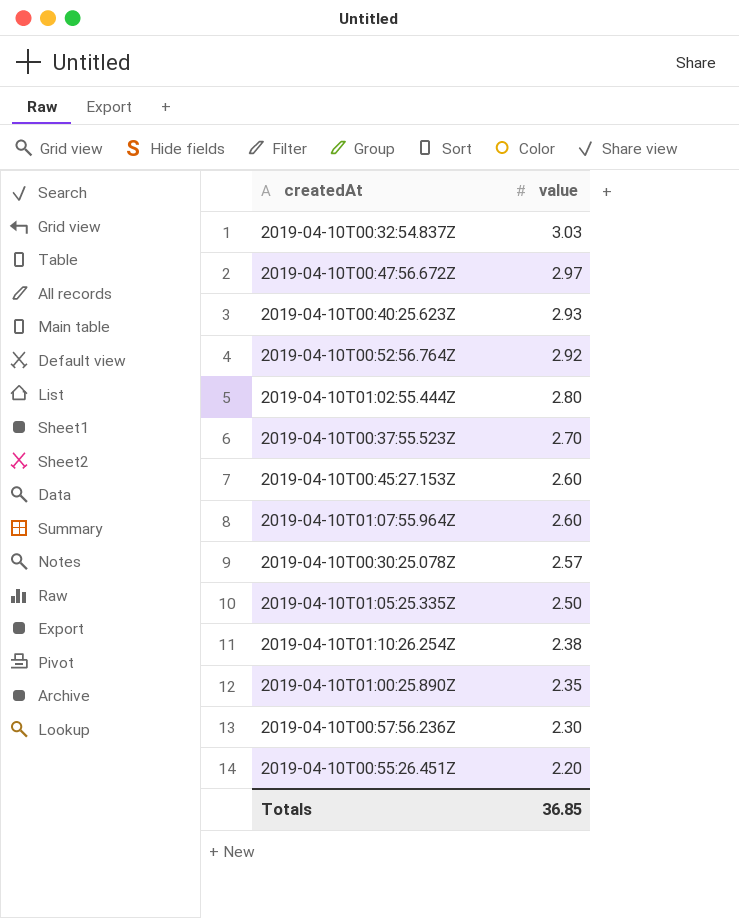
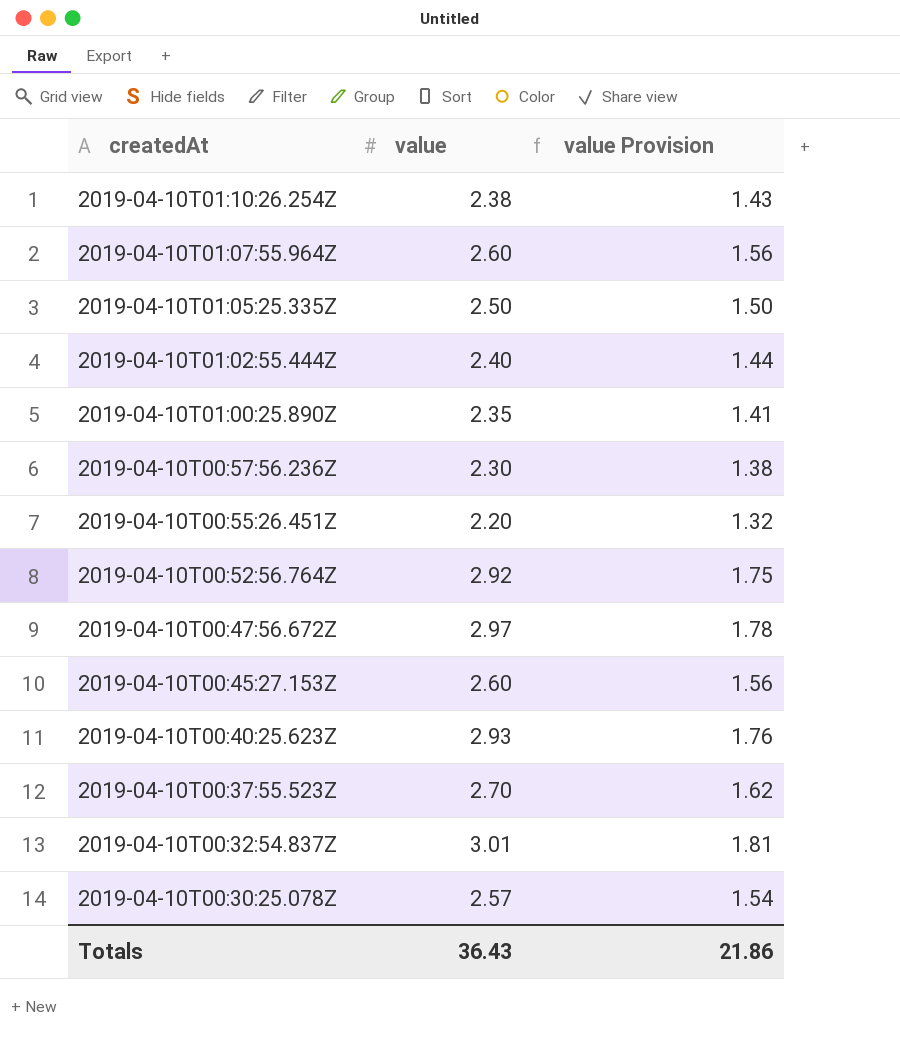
row order: value descending -> createdAt descending
column value Provision | formula: none -> [value] * 0.6
2019-04-10T01:02:55.444Z | value: 2.80 -> 2.40
2019-04-10T00:32:54.837Z | value: 3.03 -> 3.01
Totals | value: 36.85 -> 36.43

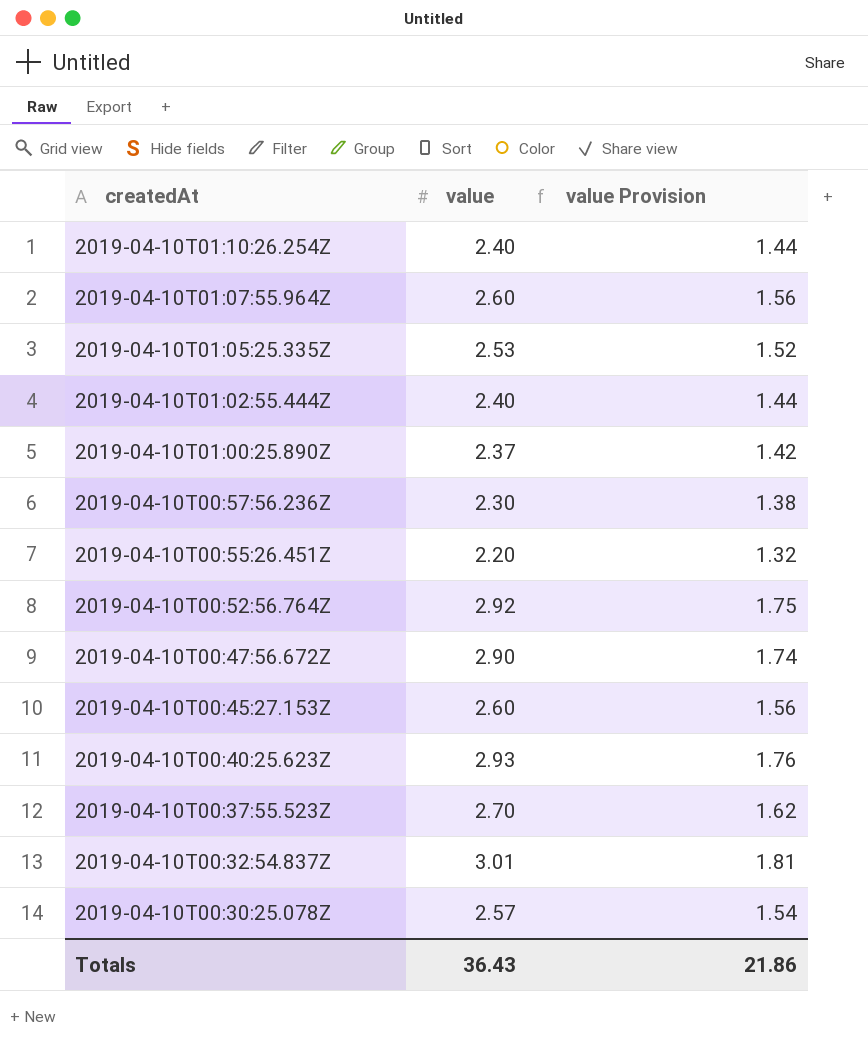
2019-04-10T01:10:26.254Z | value: 2.38 -> 2.40
2019-04-10T01:10:26.254Z | value Provision: 1.43 -> 1.44
2019-04-10T01:05:25.335Z | value: 2.50 -> 2.53
2019-04-10T01:05:25.335Z | value Provision: 1.50 -> 1.52
2019-04-10T01:00:25.890Z | value: 2.35 -> 2.37
2019-04-10T01:00:25.890Z | value Provision: 1.41 -> 1.42
2019-04-10T00:47:56.672Z | value: 2.97 -> 2.90
2019-04-10T00:47:56.672Z | value Provision: 1.78 -> 1.74

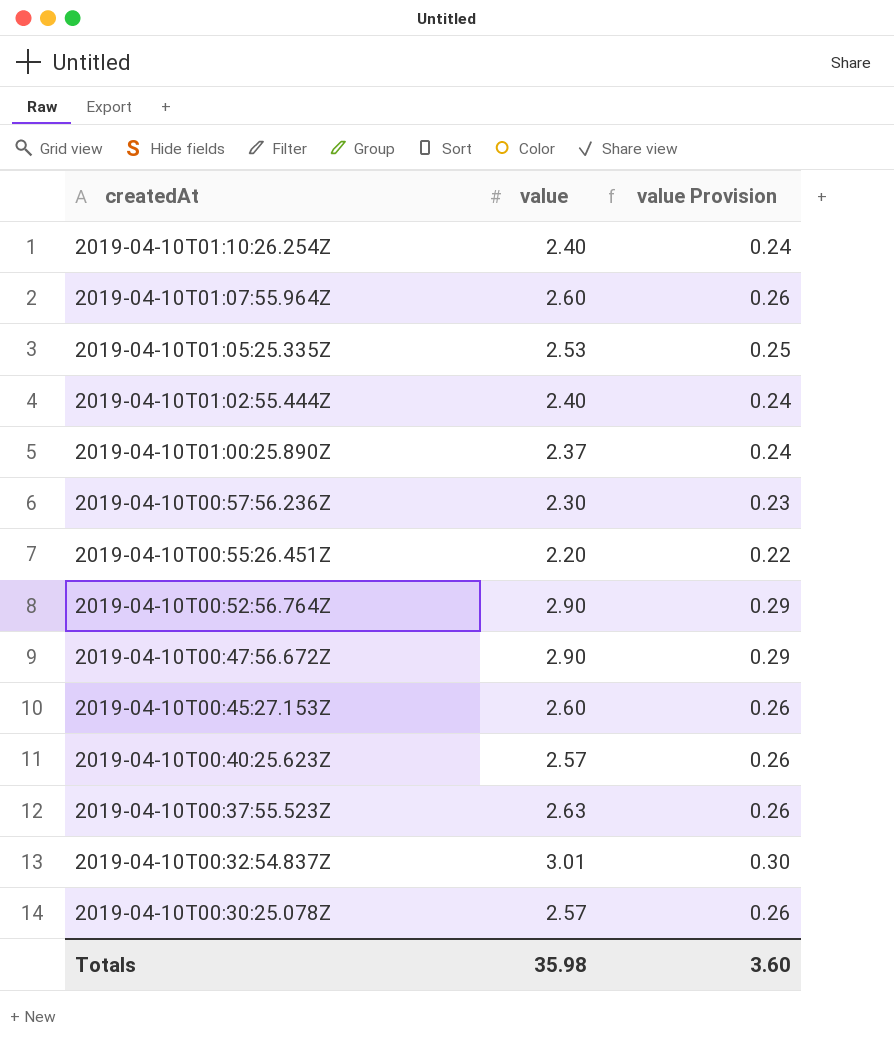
column value Provision | formula: [value] * 0.6 -> [value] * 0.1
2019-04-10T00:52:56.764Z | value: 2.92 -> 2.90
2019-04-10T00:40:25.623Z | value: 2.93 -> 2.57
2019-04-10T00:37:55.523Z | value: 2.70 -> 2.63
Totals | value: 36.43 -> 35.98
Totals | value Provision: 21.86 -> 3.60

